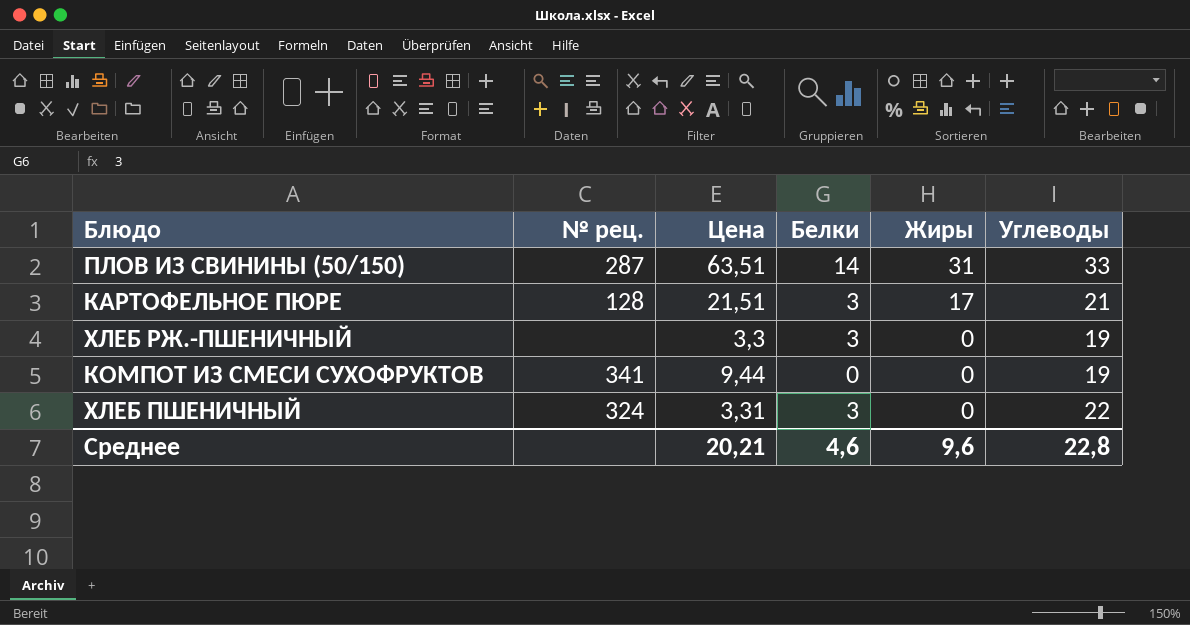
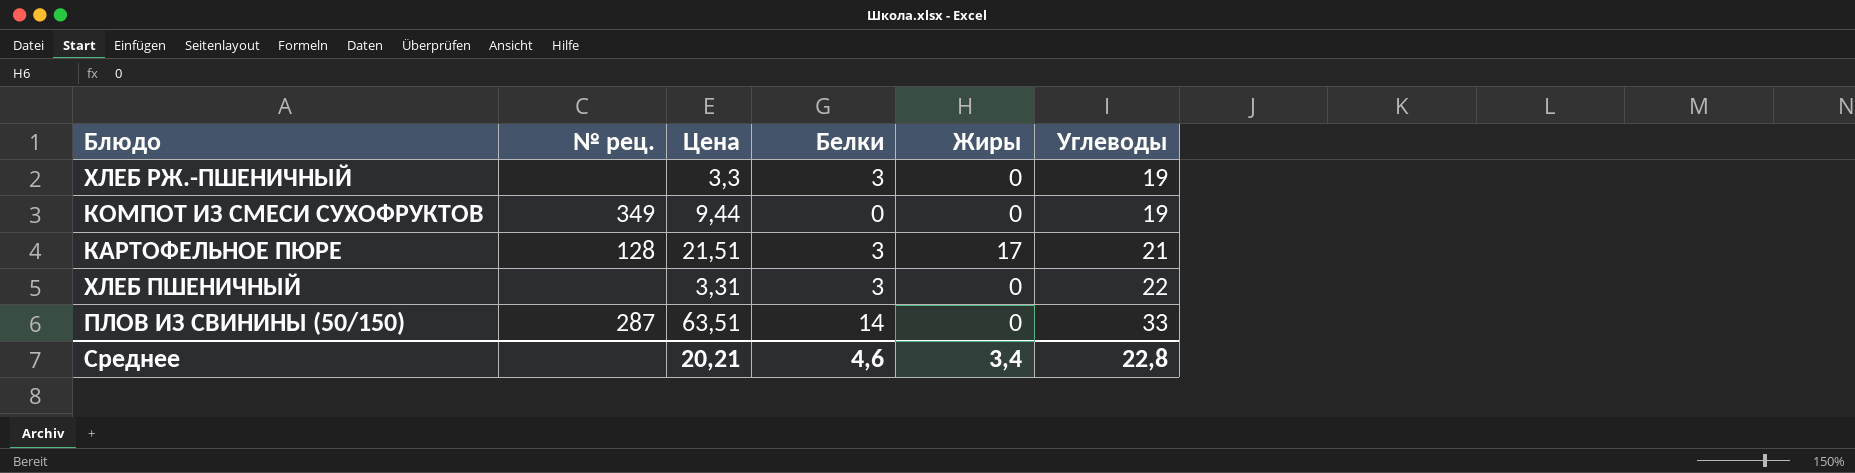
row order: Жиры descending -> Углеводы ascending
КОМПОТ ИЗ СМЕСИ СУХОФРУКТОВ | № рец.: 341 -> 349
ХЛЕБ ПШЕНИЧНЫЙ | № рец.: 324 -> none
ПЛОВ ИЗ СВИНИНЫ (50/150) | Жиры: 31 -> 0
Среднее | Жиры: 9,6 -> 3,4

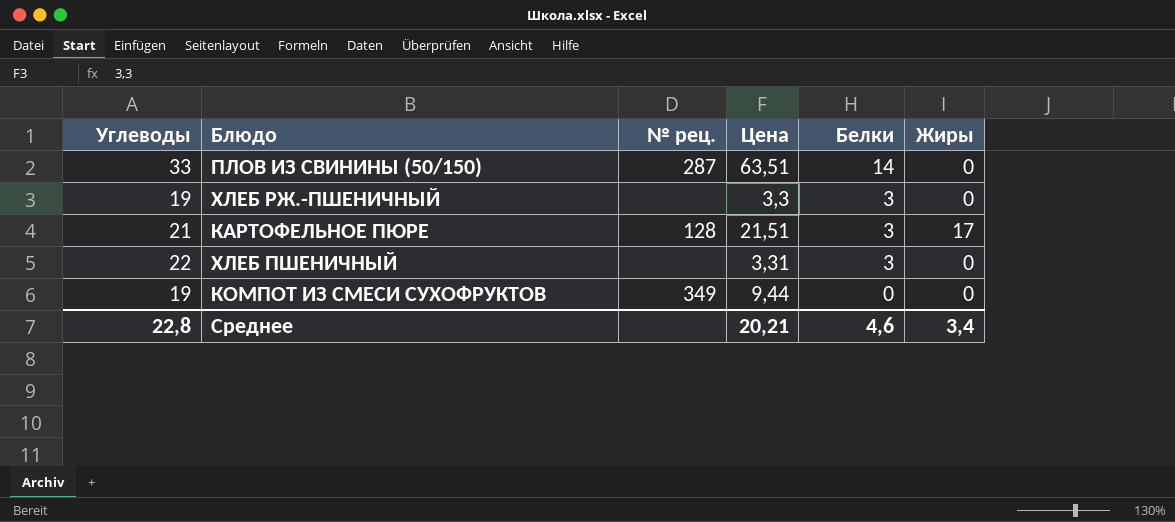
row order: Углеводы ascending -> Белки descending
column Углеводы | position: 6 -> 1

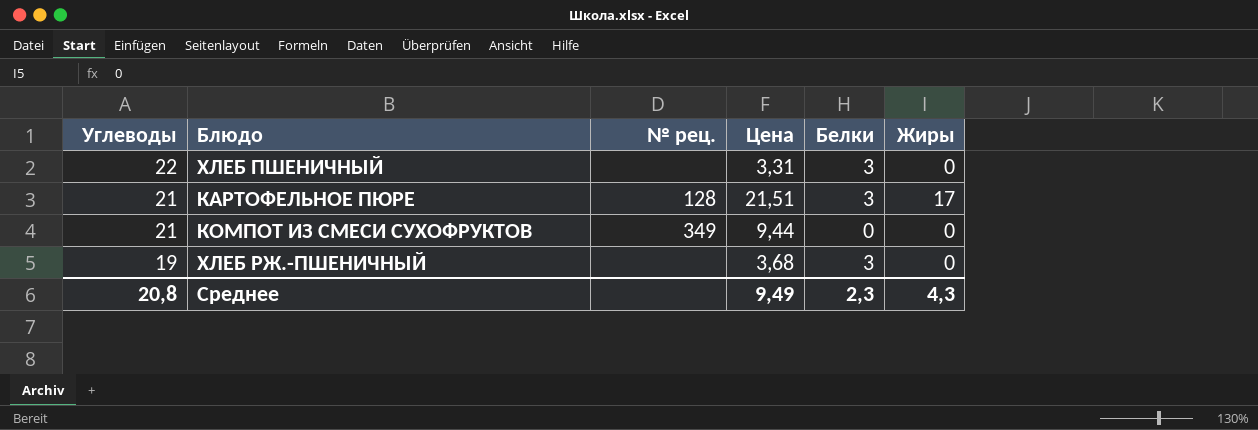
row order: Белки descending -> Углеводы descending
row ПЛОВ ИЗ СВИНИНЫ (50/150): 33 | 287 | 63,51 | 14 | 0 -> none
КОМПОТ ИЗ СМЕСИ СУХОФРУКТОВ | Углеводы: 19 -> 21
ХЛЕБ РЖ.-ПШЕНИЧНЫЙ | Цена: 3,3 -> 3,68
Среднее | Углеводы: 22,8 -> 20,8
Среднее | Цена: 20,21 -> 9,49
Среднее | Белки: 4,6 -> 2,3
Среднее | Жиры: 3,4 -> 4,3

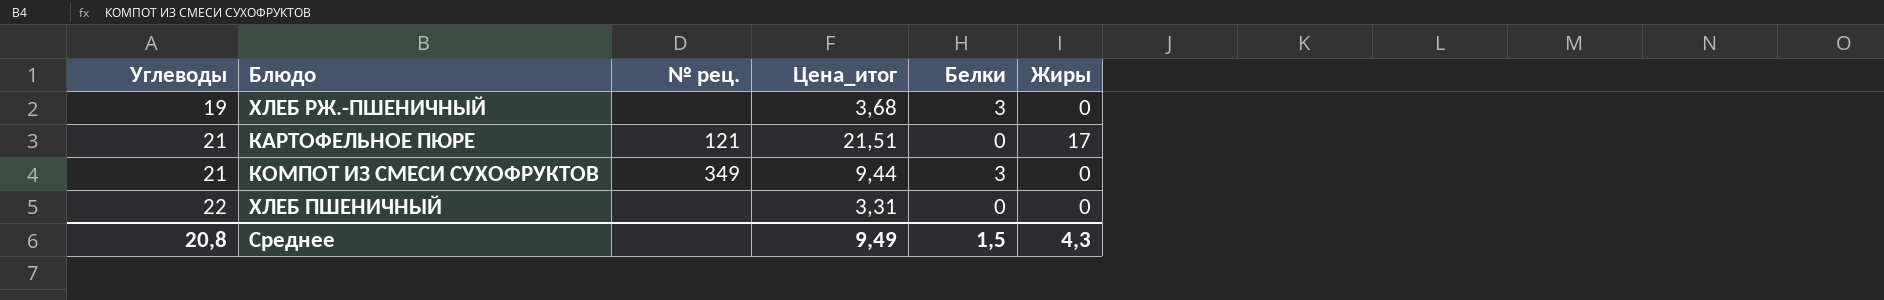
row order: Углеводы descending -> Углеводы ascending
column name: Цена -> Цена_итог
КАРТОФЕЛЬНОЕ ПЮРЕ | № рец.: 128 -> 121
КАРТОФЕЛЬНОЕ ПЮРЕ | Белки: 3 -> 0
КОМПОТ ИЗ СМЕСИ СУХОФРУКТОВ | Белки: 0 -> 3
ХЛЕБ ПШЕНИЧНЫЙ | Белки: 3 -> 0
Среднее | Белки: 2,3 -> 1,5

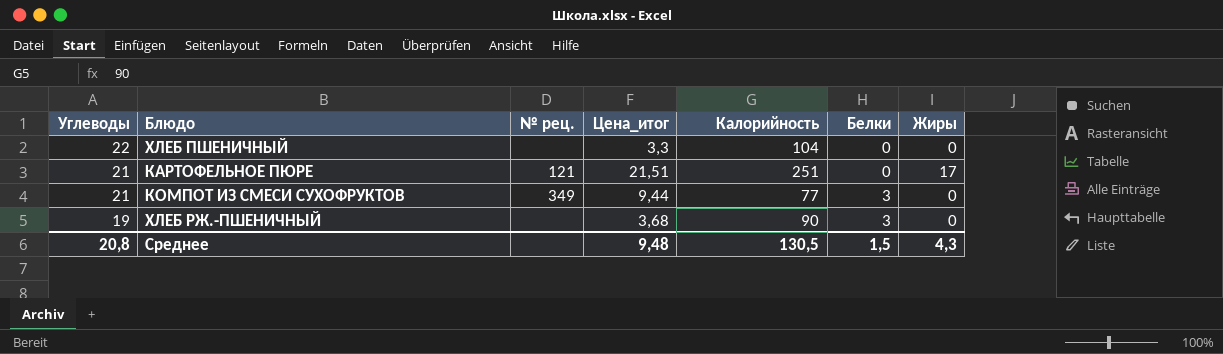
row order: Углеводы ascending -> Углеводы descending
column Калорийность | position: none -> 5
ХЛЕБ ПШЕНИЧНЫЙ | Цена_итог: 3,31 -> 3,3
Среднее | Цена_итог: 9,49 -> 9,48

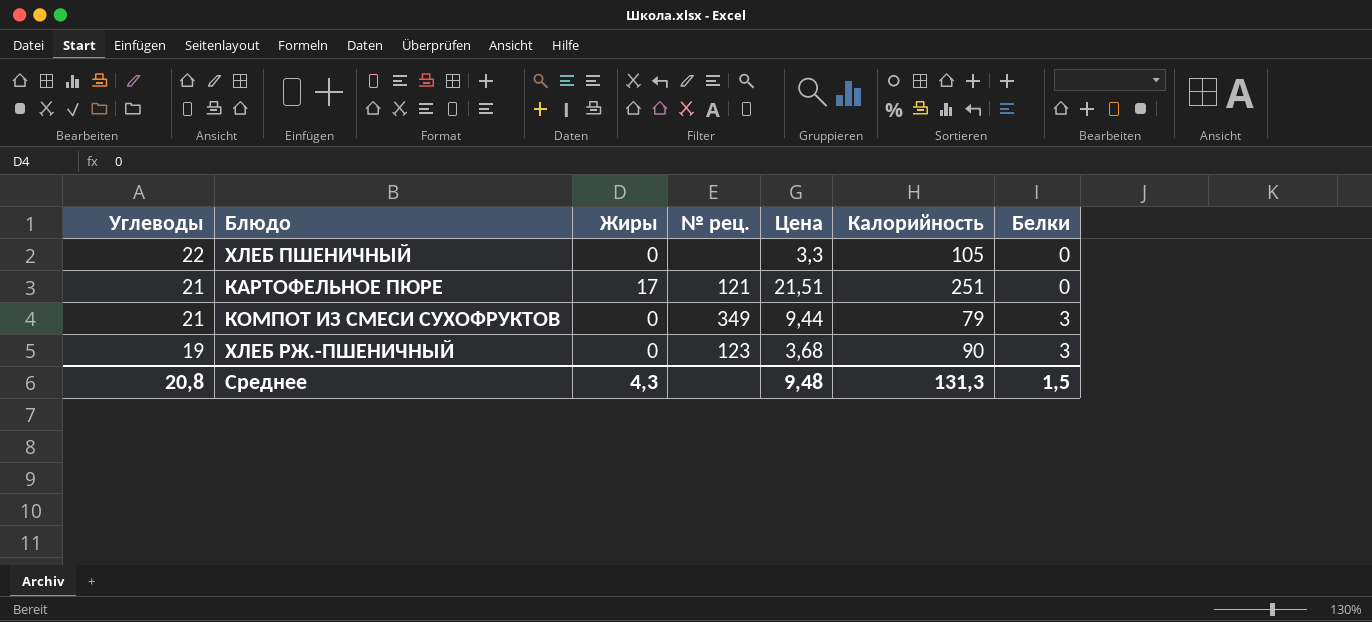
column Жиры | position: 7 -> 3
column name: Цена_итог -> Цена
ХЛЕБ ПШЕНИЧНЫЙ | Калорийность: 104 -> 105
КОМПОТ ИЗ СМЕСИ СУХОФРУКТОВ | Калорийность: 77 -> 79
ХЛЕБ РЖ.-ПШЕНИЧНЫЙ | № рец.: none -> 123
Среднее | Калорийность: 130,5 -> 131,3

